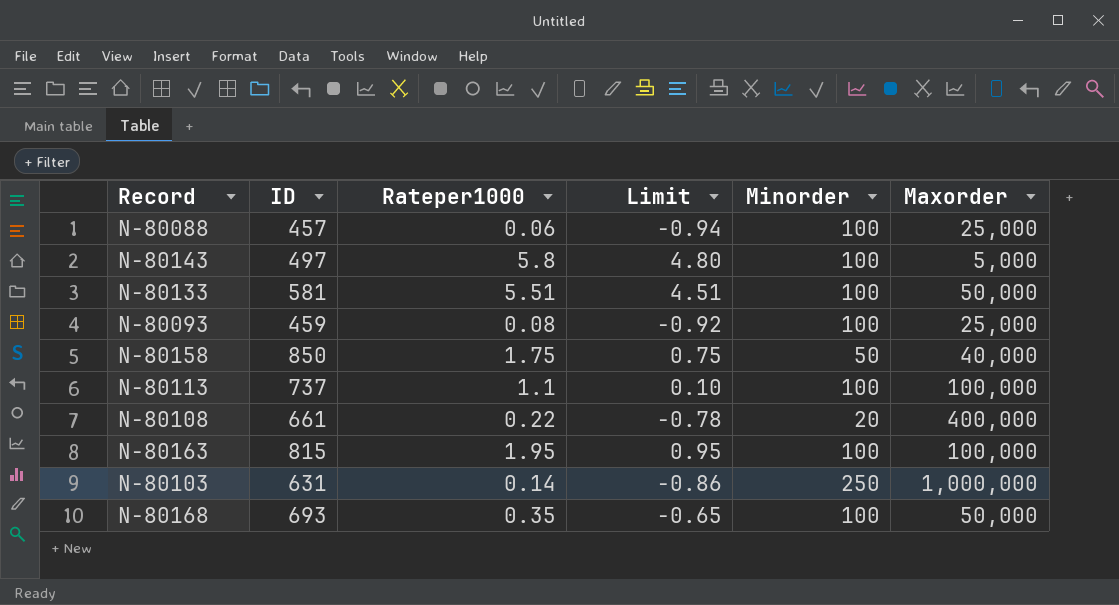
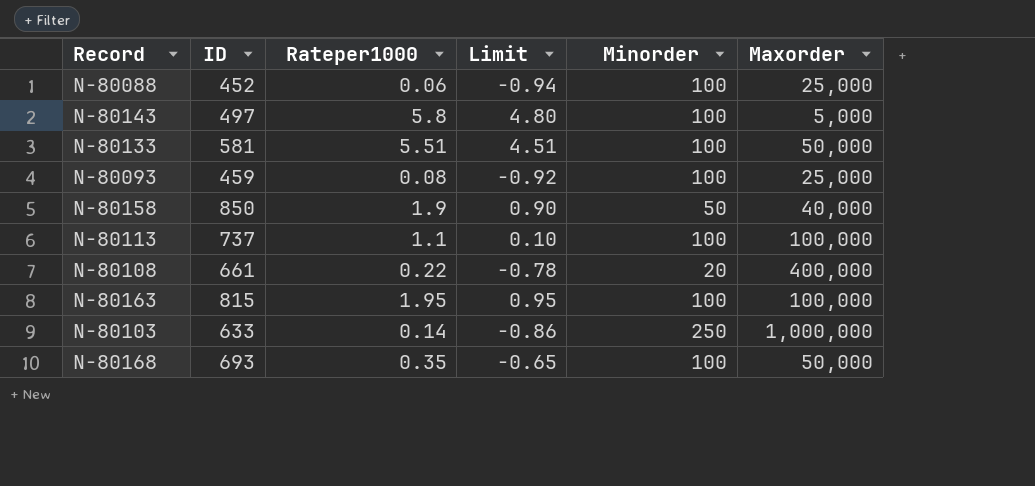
N-80088 | ID: 457 -> 452
N-80158 | Rateper1000: 1.75 -> 1.9
N-80158 | Limit: 0.75 -> 0.90
N-80103 | ID: 631 -> 633

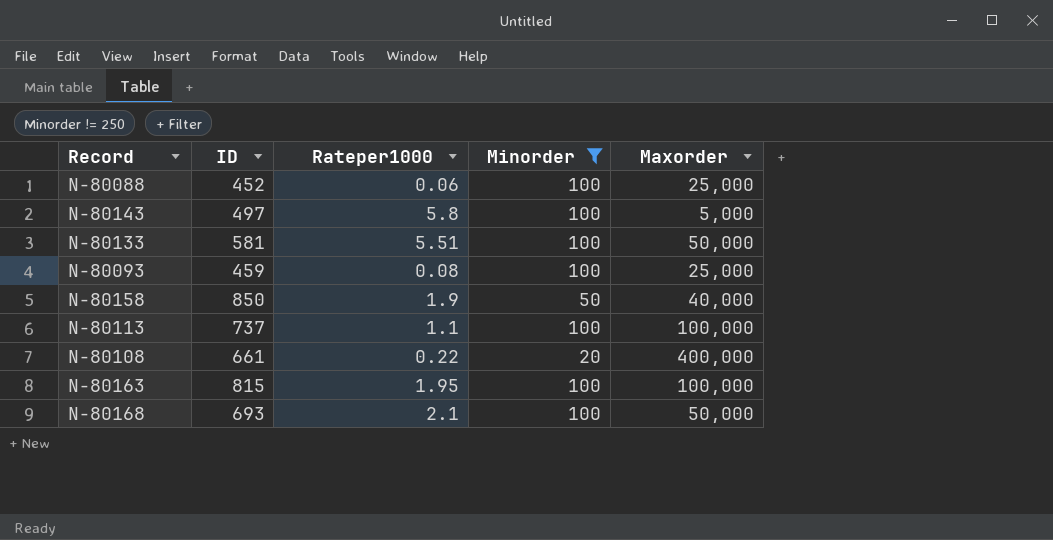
filter: none -> Minorder != 250
column Limit | formula: [Rateper1000] - 1 -> none
N-80168 | Rateper1000: 0.35 -> 2.1

